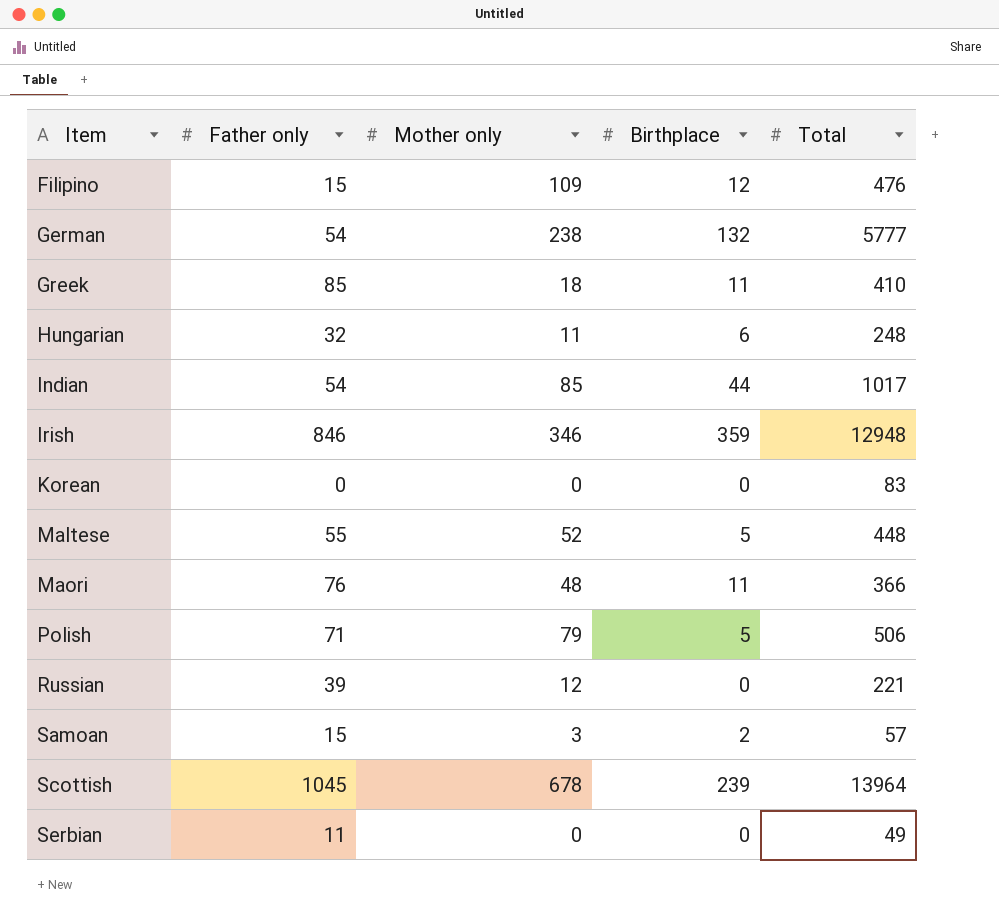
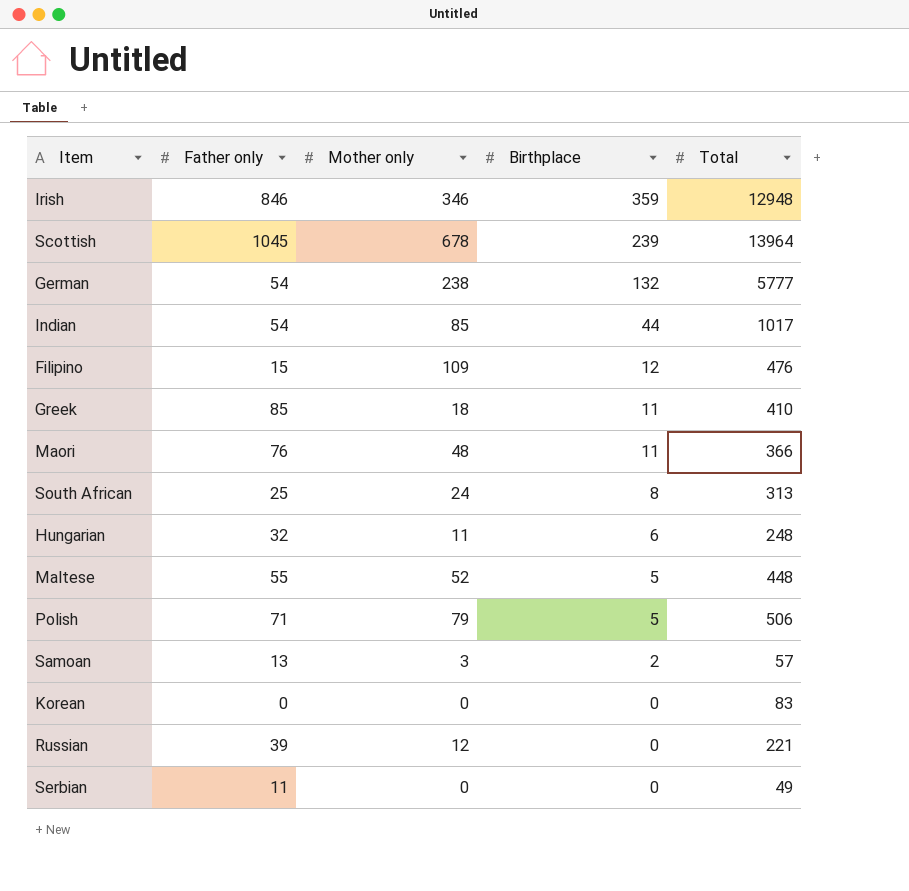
row order: Item ascending -> Birthplace descending
row South African: none -> 25 | 24 | 8 | 313
Samoan | Father only: 15 -> 13

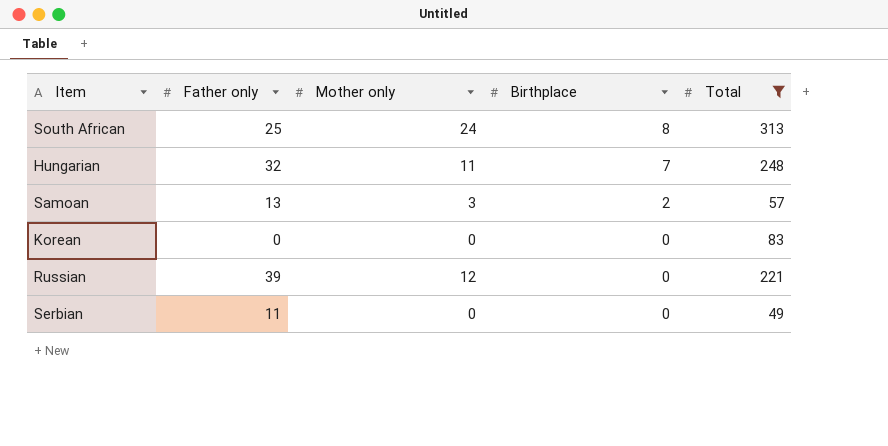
filter: none -> Total <= 313
Hungarian | Birthplace: 6 -> 7

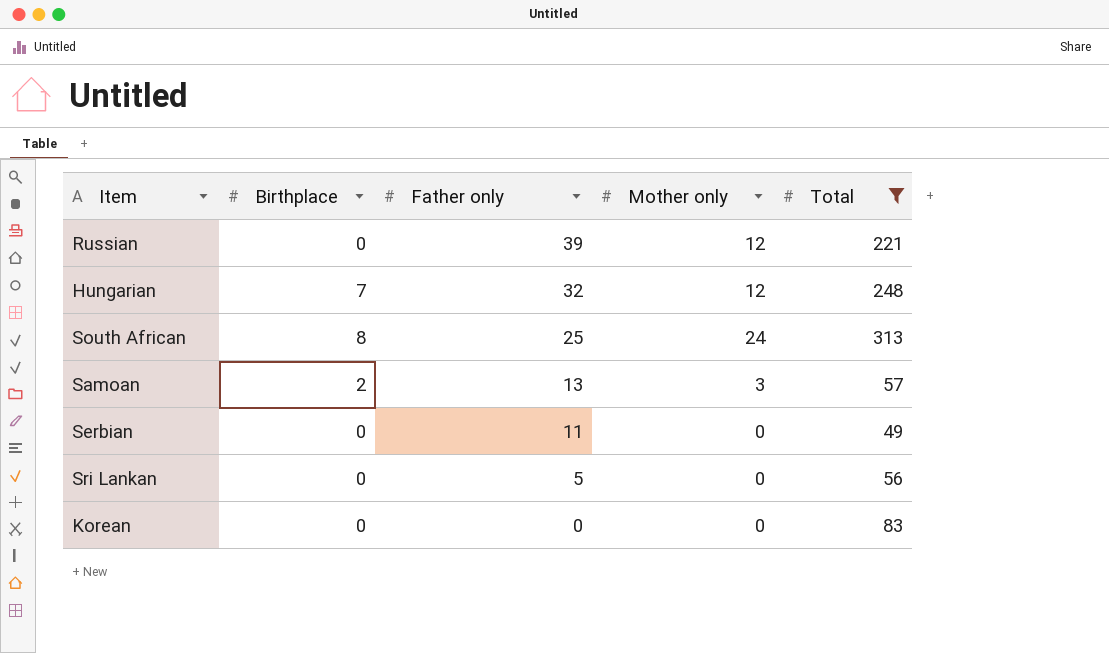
row order: Birthplace descending -> Father only descending
column Birthplace | position: 4 -> 2
Hungarian | Mother only: 11 -> 12
row Sri Lankan: none -> 0 | 5 | 0 | 56

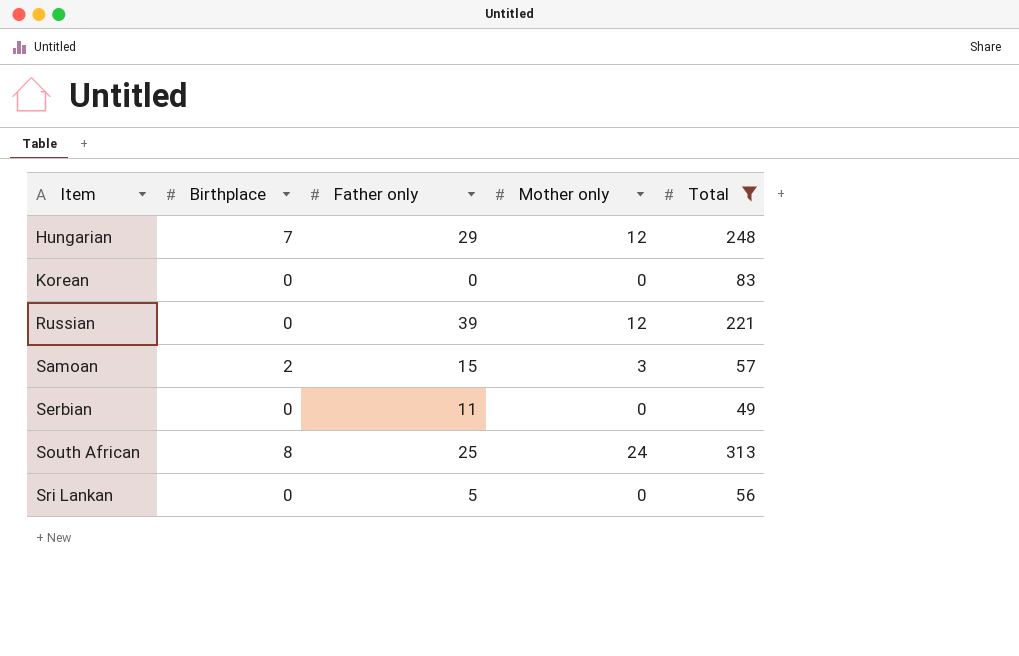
row order: Father only descending -> Item ascending
Hungarian | Father only: 32 -> 29
Samoan | Father only: 13 -> 15

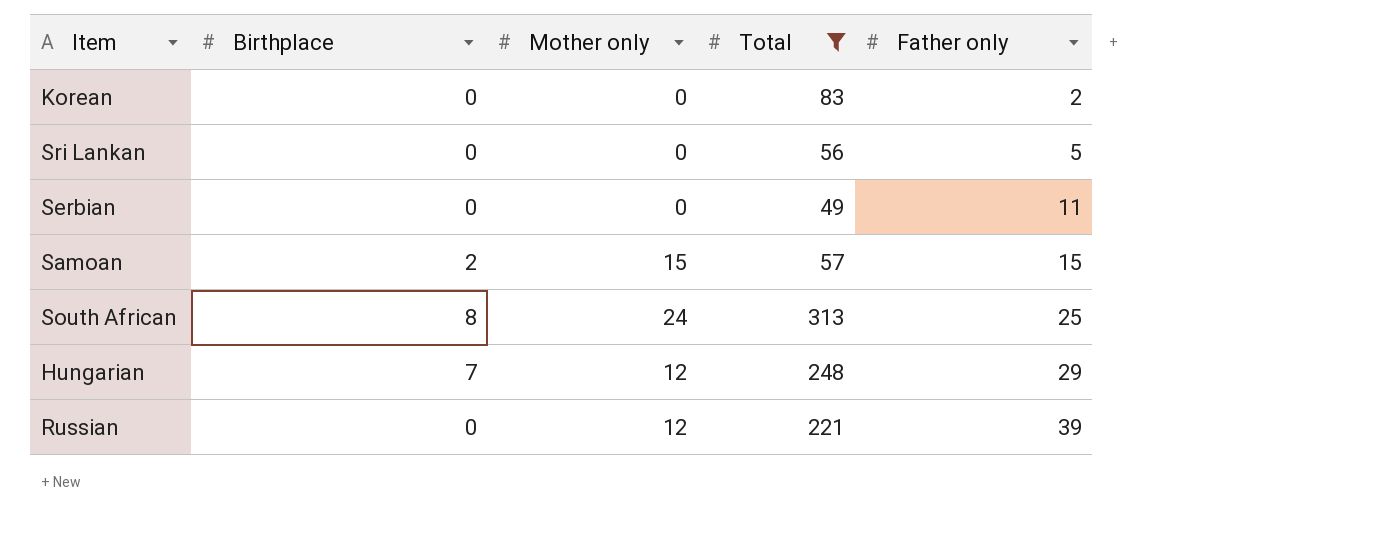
row order: Item ascending -> Father only ascending
column Father only | position: 3 -> 5
Korean | Father only: 0 -> 2
Samoan | Mother only: 3 -> 15

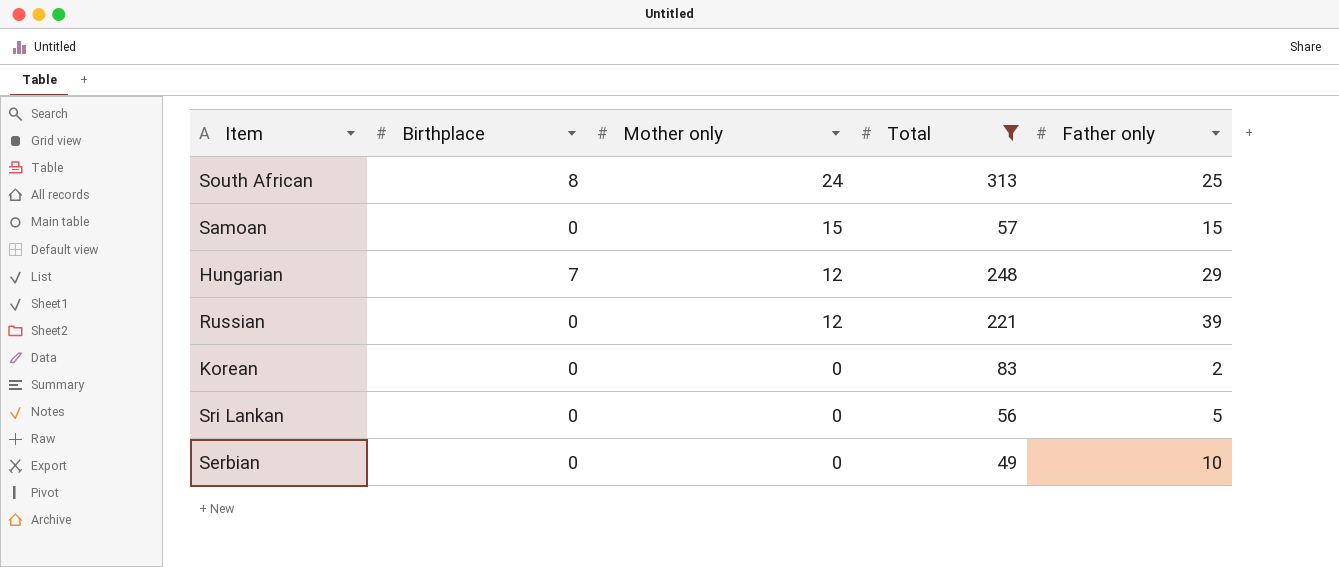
row order: Father only ascending -> Mother only descending
Samoan | Birthplace: 2 -> 0
Serbian | Father only: 11 -> 10

